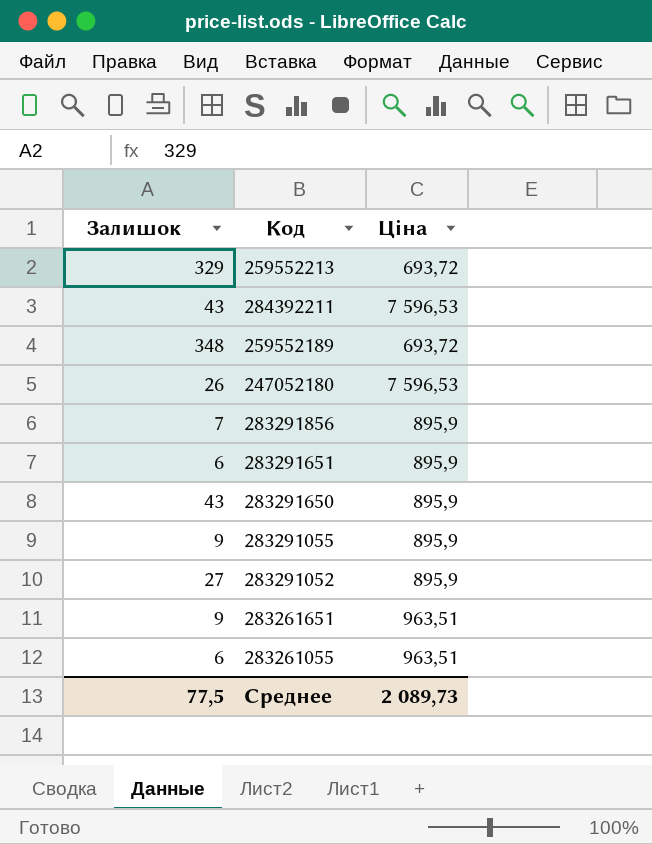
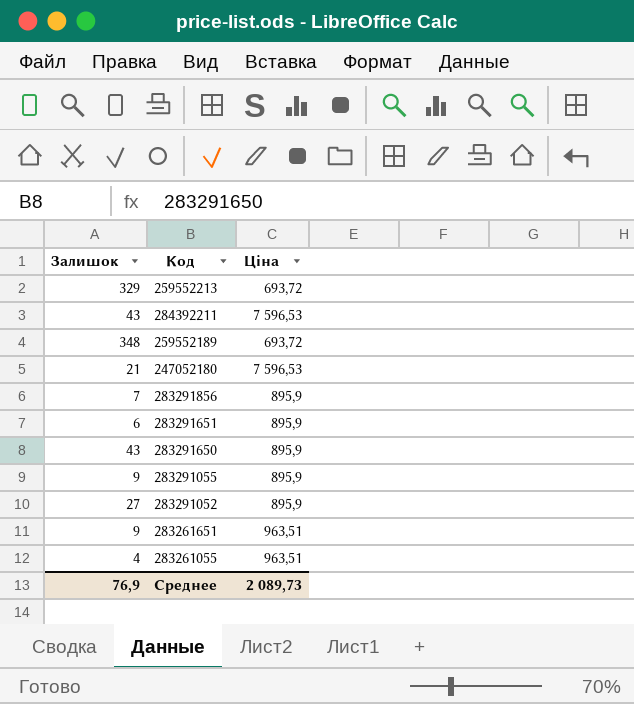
247052180 | Залишок: 26 -> 21
283261055 | Залишок: 6 -> 4
Среднее | Залишок: 77,5 -> 76,9

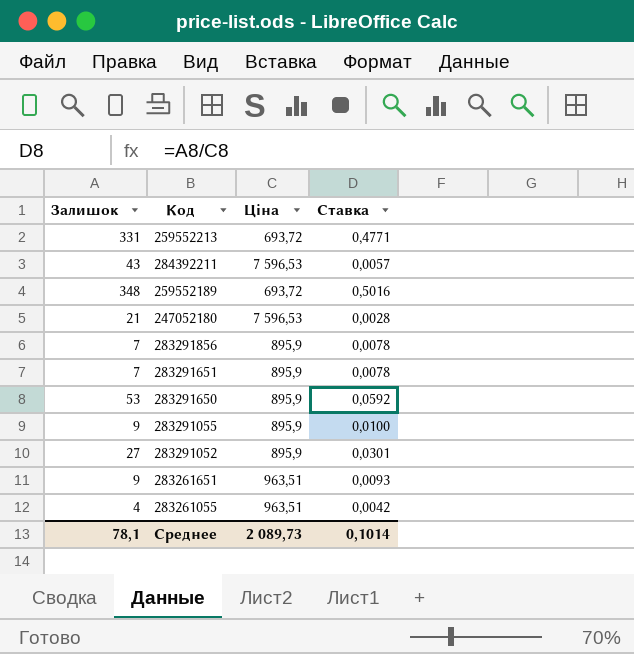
column Ставка | formula: none -> [Залишок] / [Ціна]
259552213 | Залишок: 329 -> 331
283291651 | Залишок: 6 -> 7
283291650 | Залишок: 43 -> 53
Среднее | Залишок: 76,9 -> 78,1

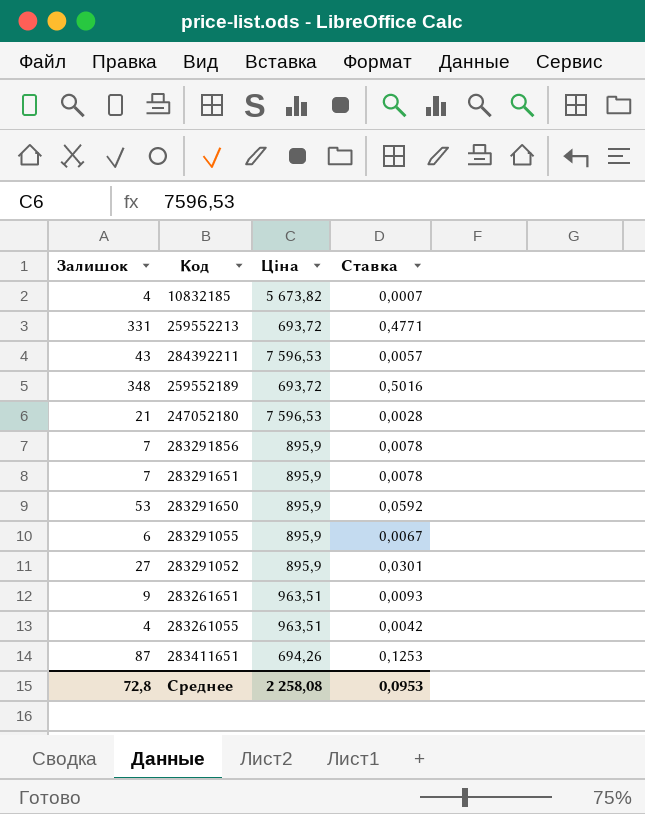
row 10832185: none -> 4 | 5 673,82 | 0,0007
283291055 | Залишок: 9 -> 6
283291055 | Ставка: 0,0100 -> 0,0067
row 283411651: none -> 87 | 694,26 | 0,1253
Среднее | Залишок: 78,1 -> 72,8
Среднее | Ціна: 2 089,73 -> 2 258,08
Среднее | Ставка: 0,1014 -> 0,0953

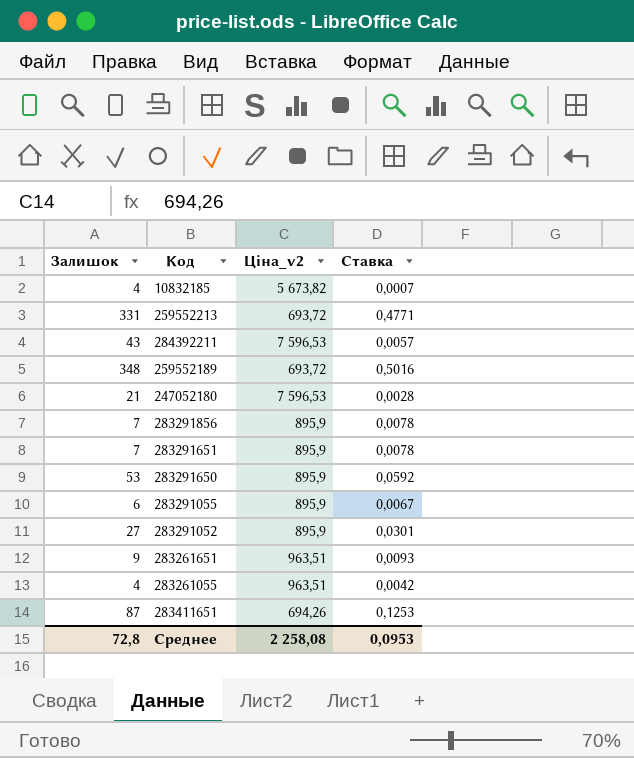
column name: Ціна -> Ціна_v2

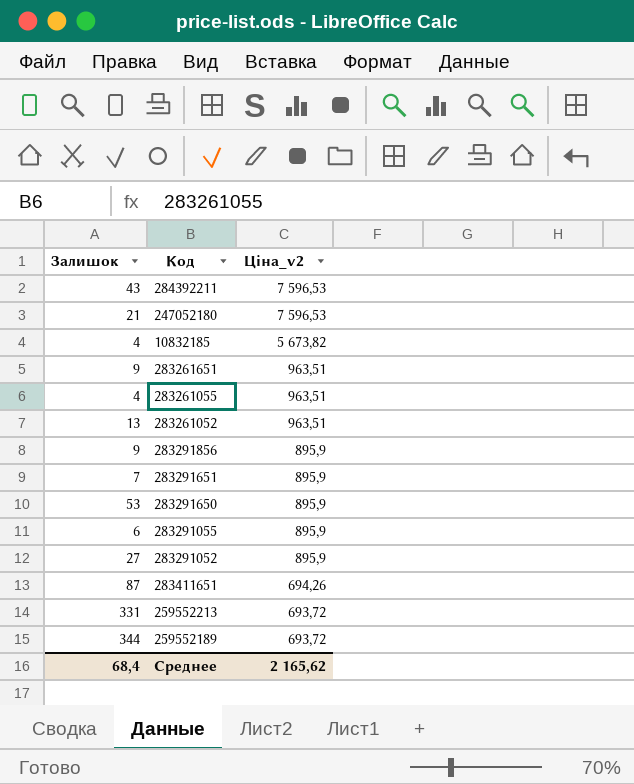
row order: none -> Ціна_v2 descending
column Ставка | formula: [Залишок] / [Ціна_v2] -> none
row 283261052: none -> 13 | 963,51
283291856 | Залишок: 7 -> 9
259552189 | Залишок: 348 -> 344
Среднее | Залишок: 72,8 -> 68,4
Среднее | Ціна_v2: 2 258,08 -> 2 165,62

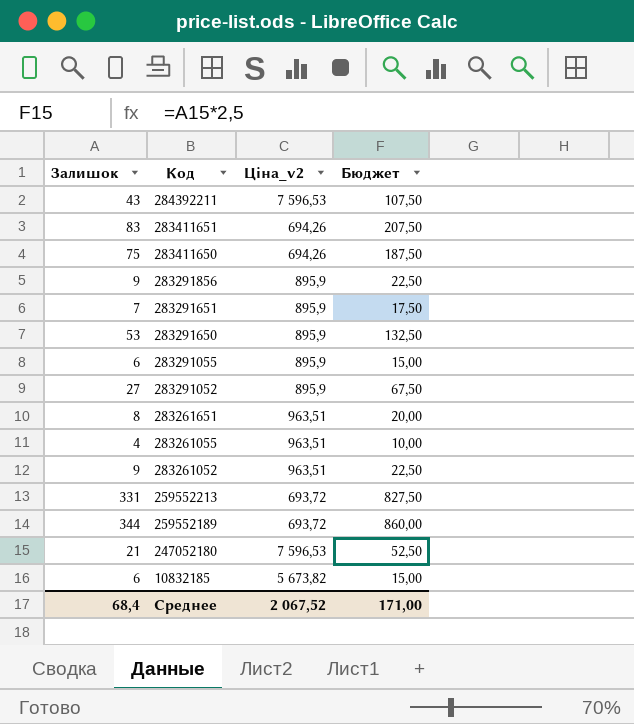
row order: Ціна_v2 descending -> Код descending
column Бюджет | formula: none -> [Залишок] * 2,5
283411651 | Залишок: 87 -> 83
row 283411650: none -> 75 | 694,26 | 187,50
283261651 | Залишок: 9 -> 8
283261052 | Залишок: 13 -> 9
10832185 | Залишок: 4 -> 6
Среднее | Ціна_v2: 2 165,62 -> 2 067,52

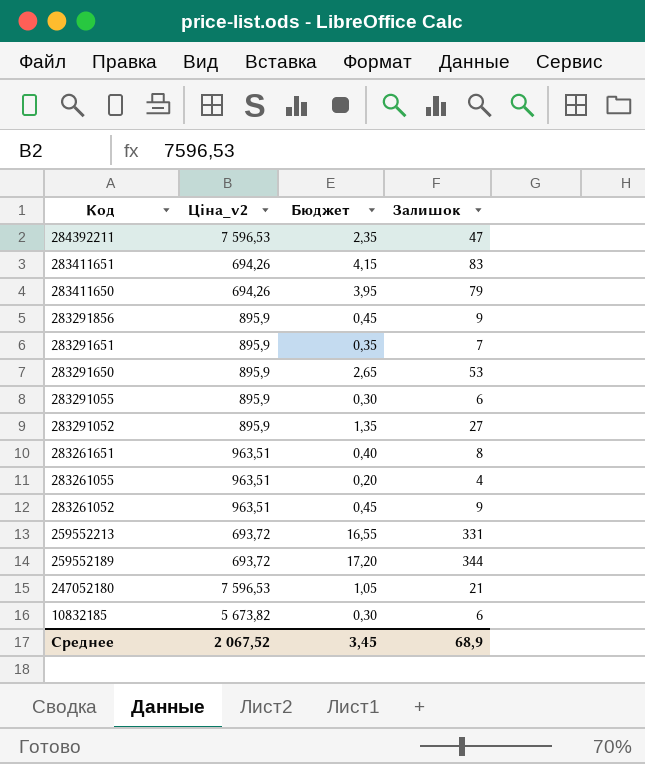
column Бюджет | formula: [Залишок] * 2,5 -> [Залишок] * 0,05
column Залишок | position: 1 -> 4
284392211 | Залишок: 43 -> 47
283411650 | Залишок: 75 -> 79
Среднее | Бюджет: 171,00 -> 3,45
Среднее | Залишок: 68,4 -> 68,9

